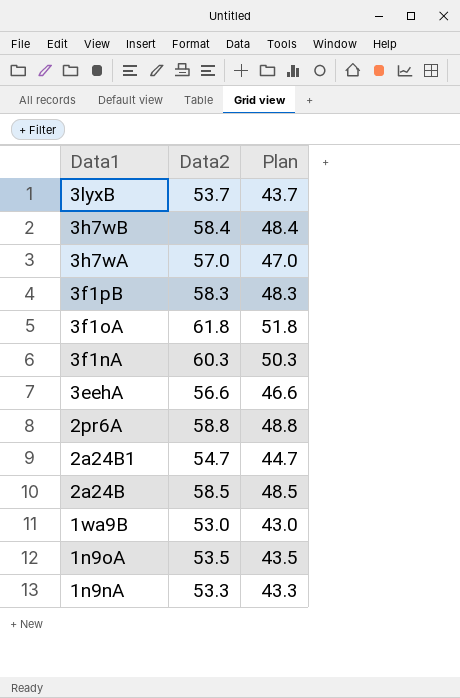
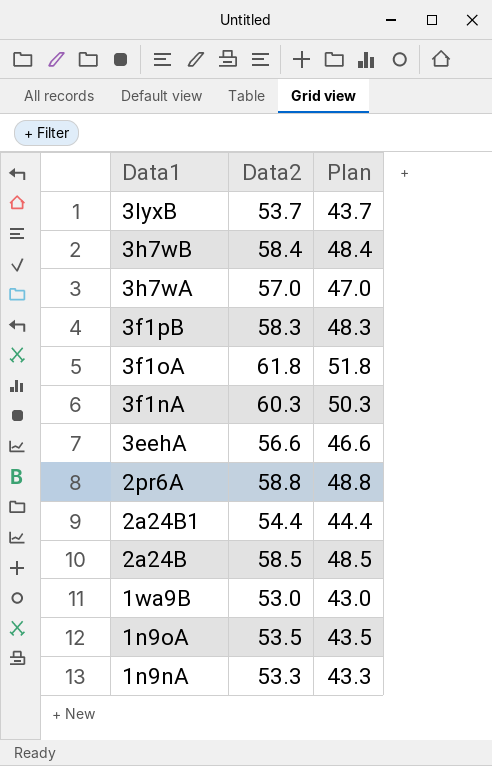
2a24B1 | Data2: 54.7 -> 54.4
2a24B1 | Plan: 44.7 -> 44.4

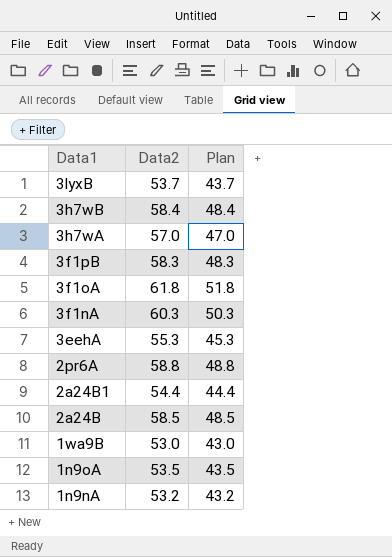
3eehA | Data2: 56.6 -> 55.3
3eehA | Plan: 46.6 -> 45.3
1n9nA | Data2: 53.3 -> 53.2
1n9nA | Plan: 43.3 -> 43.2

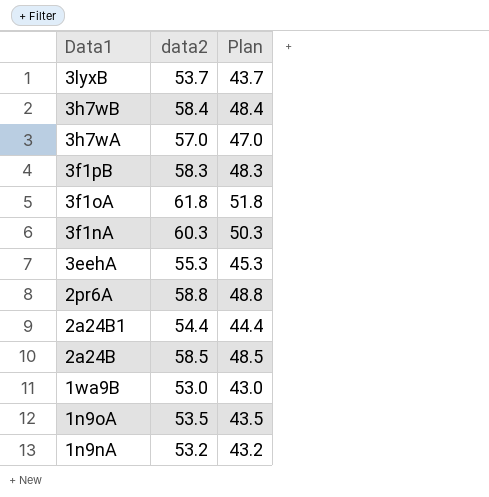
column name: Data2 -> data2

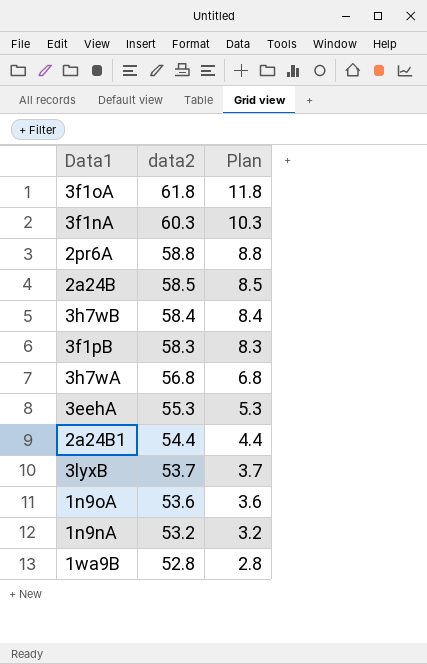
row order: Data1 descending -> data2 descending
column Plan | formula: [data2] - 10 -> [data2] - 50
3h7wA | data2: 57.0 -> 56.8
1n9oA | data2: 53.5 -> 53.6
1wa9B | data2: 53.0 -> 52.8

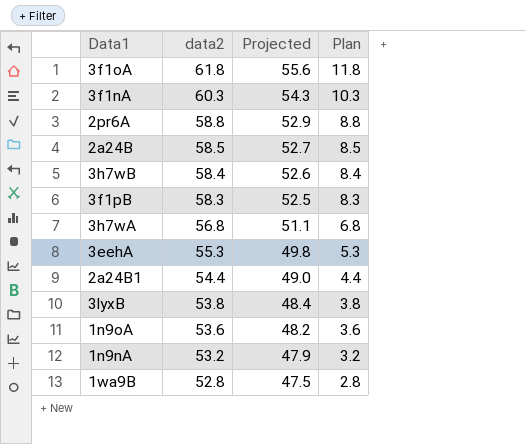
column Projected | formula: none -> [data2] * 0.9
3lyxB | data2: 53.7 -> 53.8
3lyxB | Plan: 3.7 -> 3.8

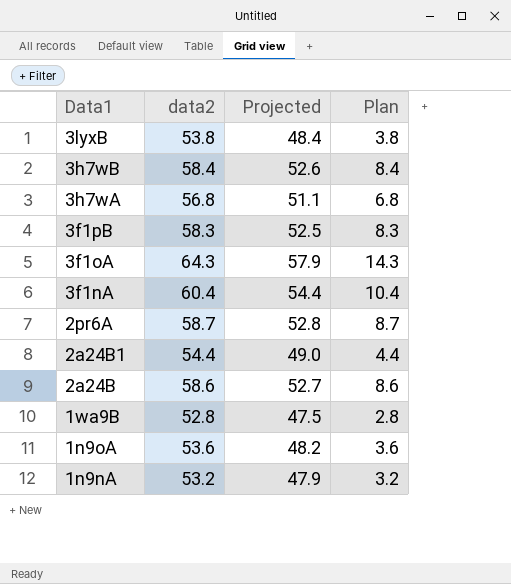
row order: data2 descending -> Data1 descending
row 3eehA: 55.3 | 49.8 | 5.3 -> none
3f1oA | data2: 61.8 -> 64.3
3f1oA | Projected: 55.6 -> 57.9
3f1oA | Plan: 11.8 -> 14.3
3f1nA | data2: 60.3 -> 60.4
3f1nA | Projected: 54.3 -> 54.4
3f1nA | Plan: 10.3 -> 10.4
2pr6A | data2: 58.8 -> 58.7
2pr6A | Projected: 52.9 -> 52.8
2pr6A | Plan: 8.8 -> 8.7
2a24B | data2: 58.5 -> 58.6
2a24B | Plan: 8.5 -> 8.6

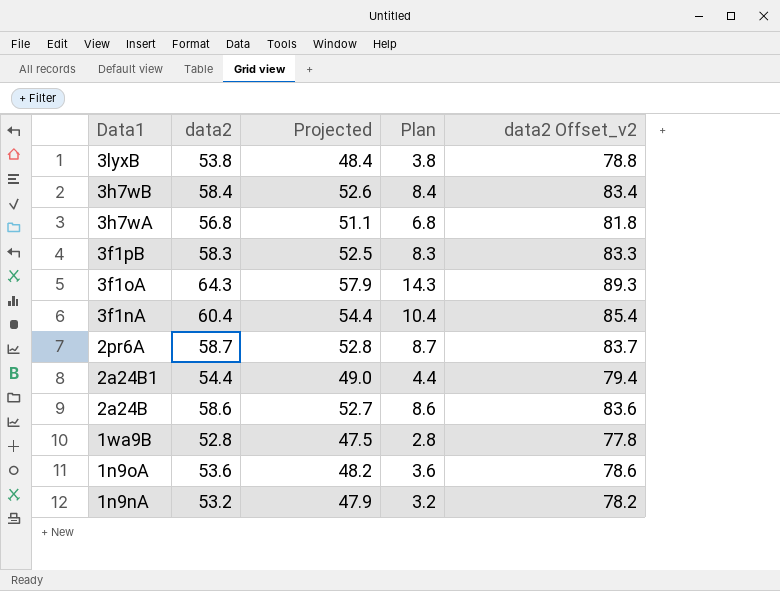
column data2 Offset_v2 | formula: none -> [data2] + 25

